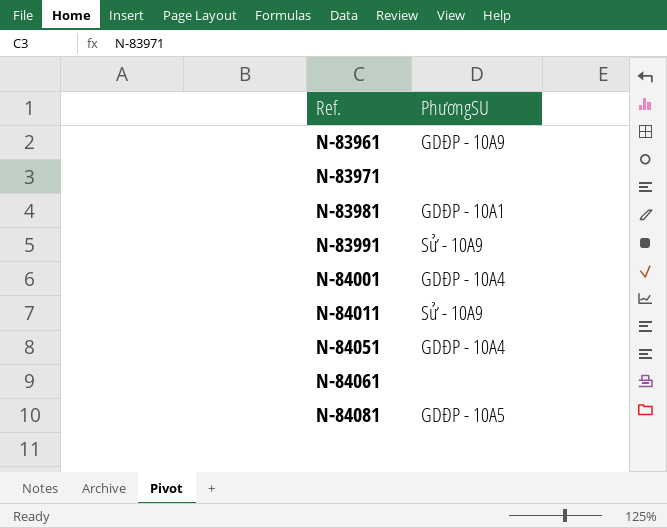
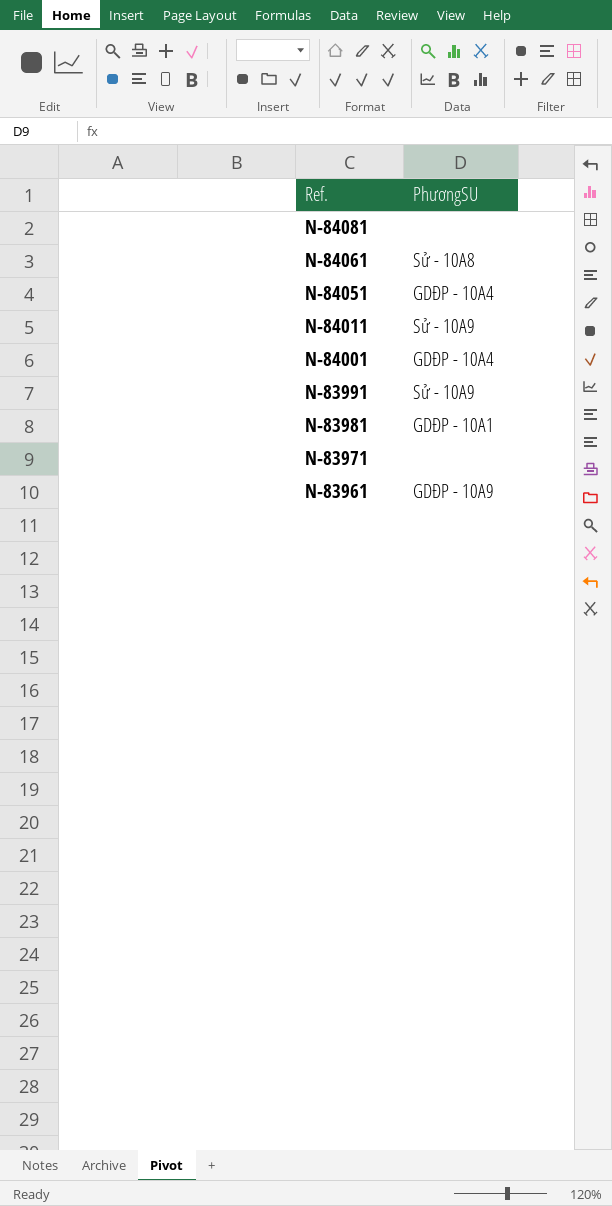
row order: Ref. ascending -> Ref. descending
N-84081 | PhươngSU: GDĐP - 10A5 -> none
N-84061 | PhươngSU: none -> Sử - 10A8

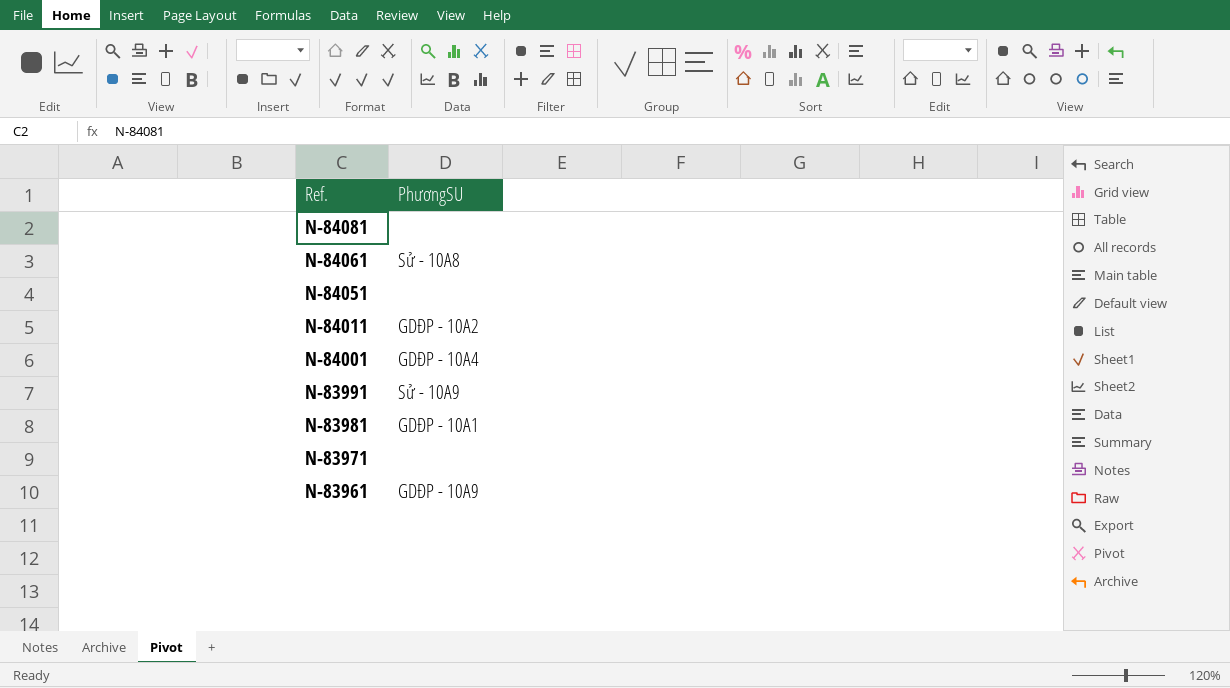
N-84051 | PhươngSU: GDĐP - 10A4 -> none
N-84011 | PhươngSU: Sử - 10A9 -> GDĐP - 10A2

